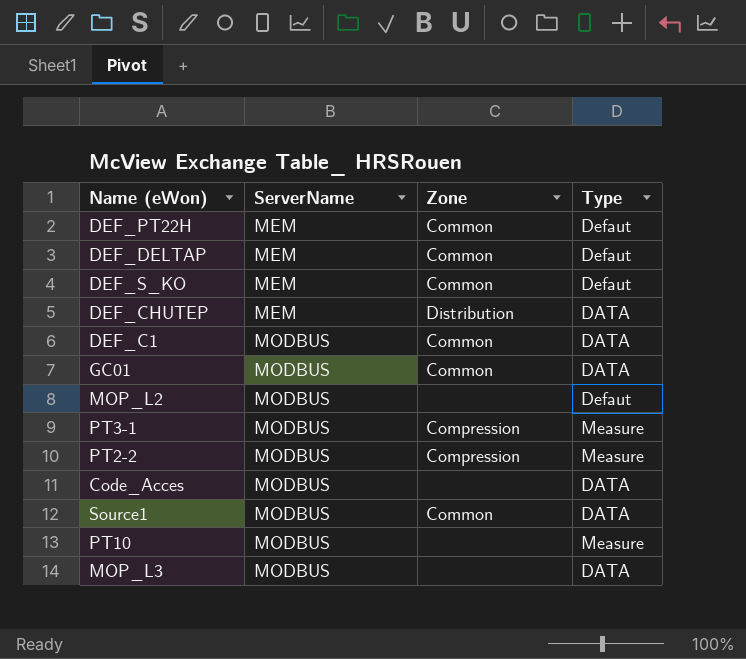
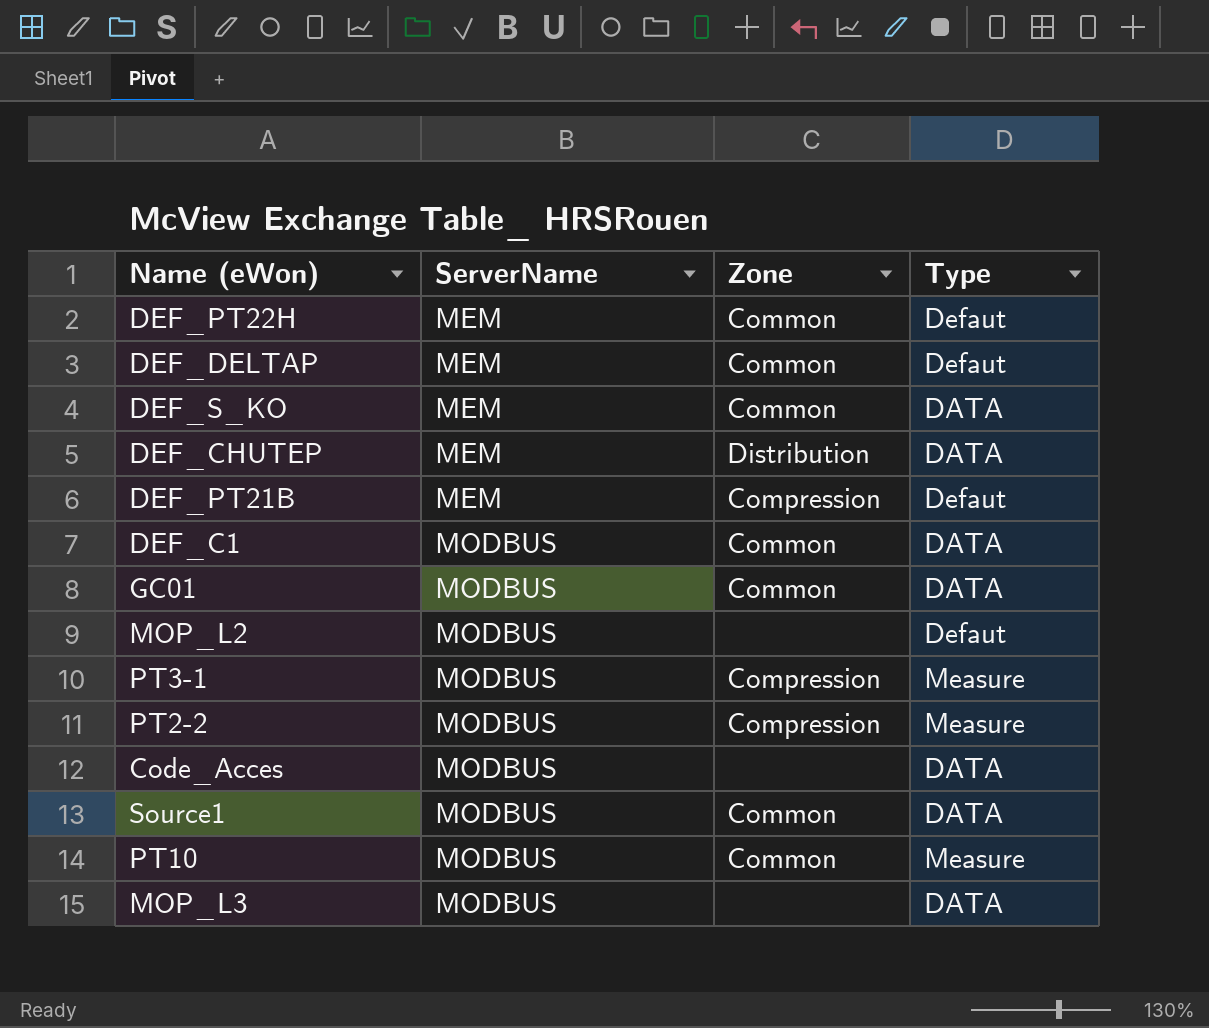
DEF_S_KO | Type: Defaut -> DATA
row DEF_PT21B: none -> MEM | Compression | Defaut
PT10 | Zone: none -> Common

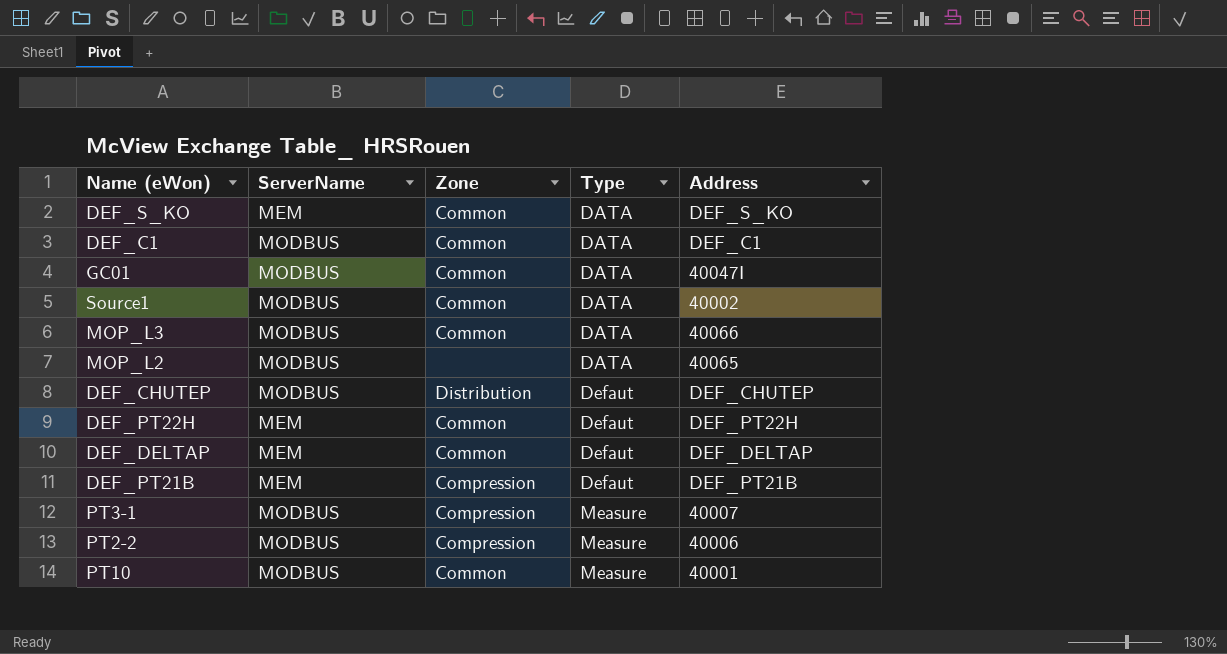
row order: ServerName ascending -> Type ascending
column Address | position: none -> 5
row Code_Acces: MODBUS | none | DATA -> none
MOP_L3 | Zone: none -> Common
MOP_L2 | Type: Defaut -> DATA
DEF_CHUTEP | ServerName: MEM -> MODBUS
DEF_CHUTEP | Type: DATA -> Defaut

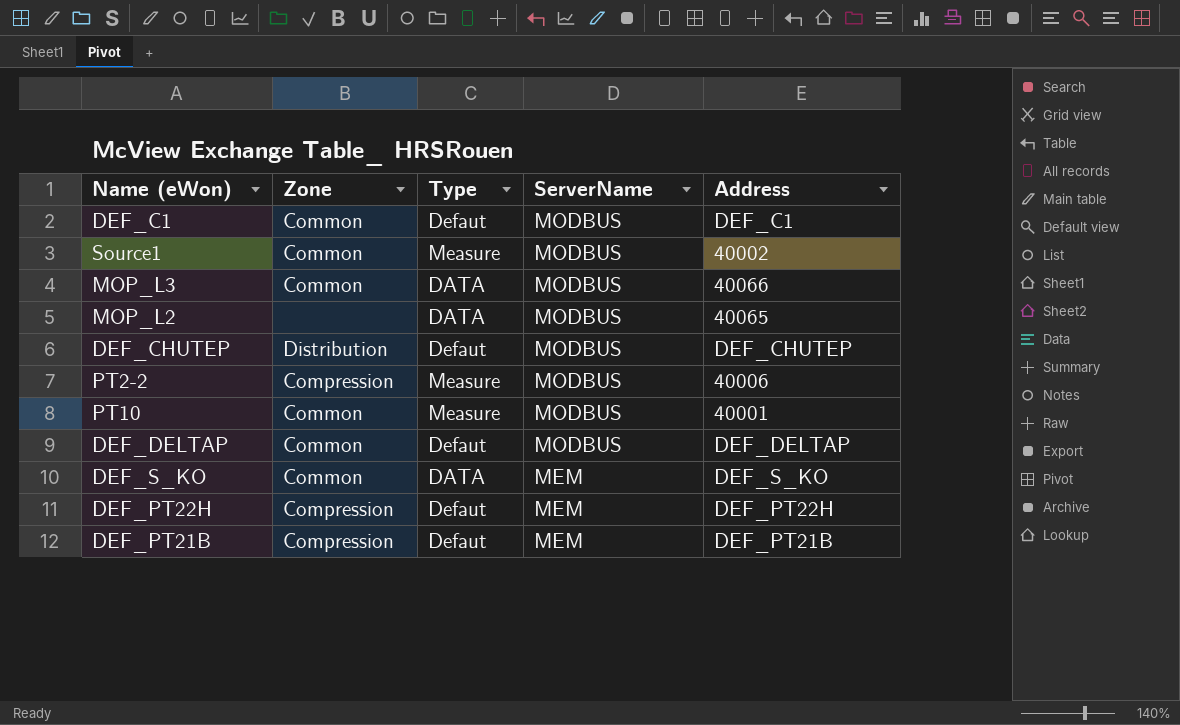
row order: Type ascending -> ServerName descending
column ServerName | position: 2 -> 4
row GC01: MODBUS | Common | DATA | 40047I -> none
row PT3-1: MODBUS | Compression | Measure | 40007 -> none
DEF_C1 | Type: DATA -> Defaut
Source1 | Type: DATA -> Measure
DEF_DELTAP | ServerName: MEM -> MODBUS
DEF_PT22H | Zone: Common -> Compression

